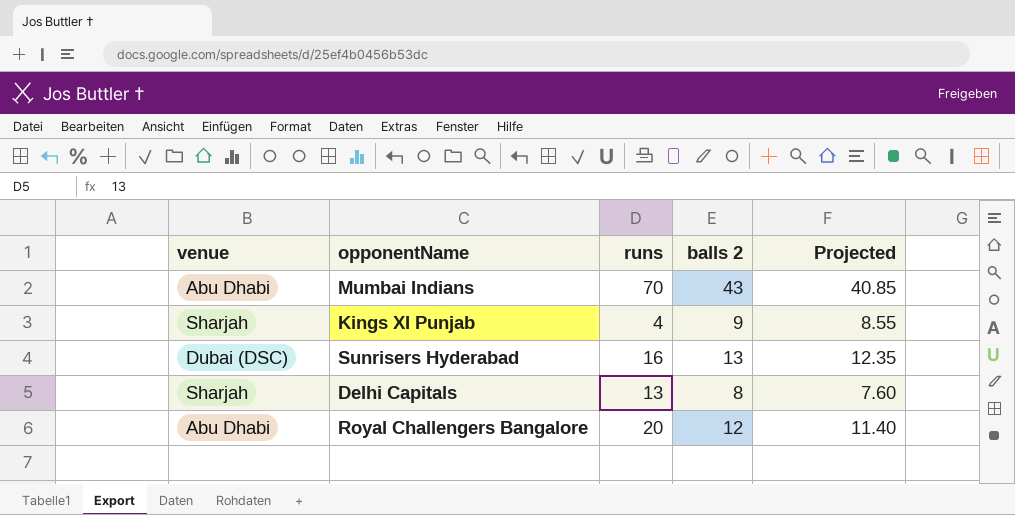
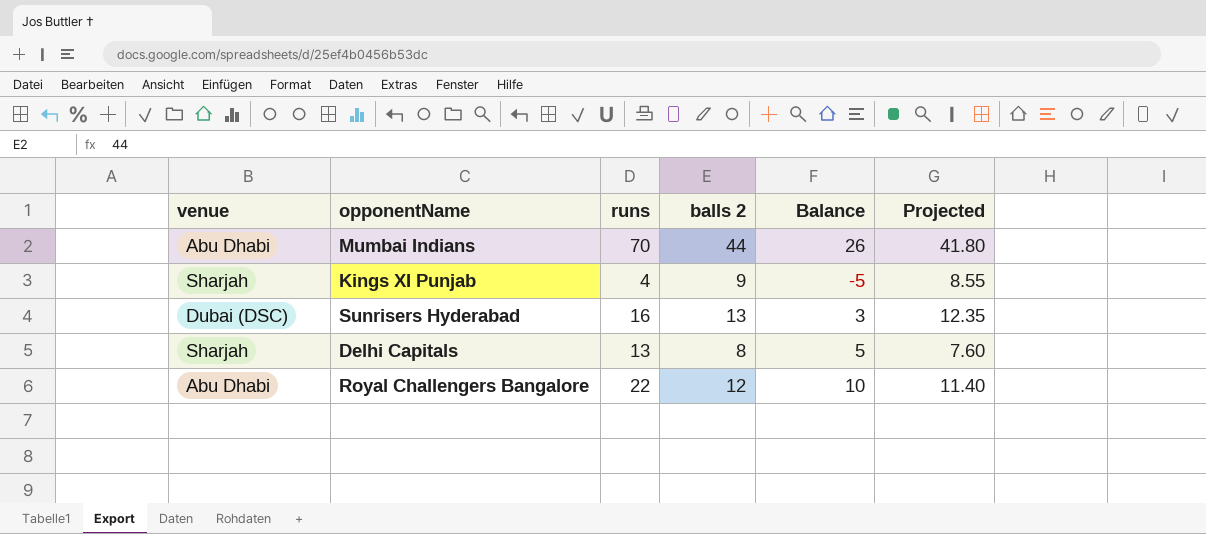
column Balance | formula: none -> [runs] - [balls 2]
Mumbai Indians | balls 2: 43 -> 44
Mumbai Indians | Projected: 40.85 -> 41.80
Royal Challengers Bangalore | runs: 20 -> 22

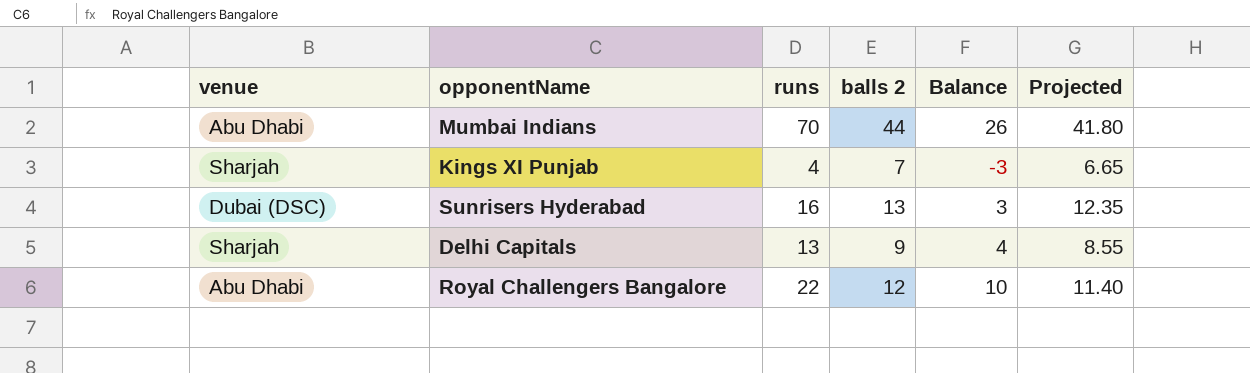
Kings XI Punjab | balls 2: 9 -> 7
Kings XI Punjab | Balance: -5 -> -3
Kings XI Punjab | Projected: 8.55 -> 6.65
Delhi Capitals | balls 2: 8 -> 9
Delhi Capitals | Balance: 5 -> 4
Delhi Capitals | Projected: 7.60 -> 8.55

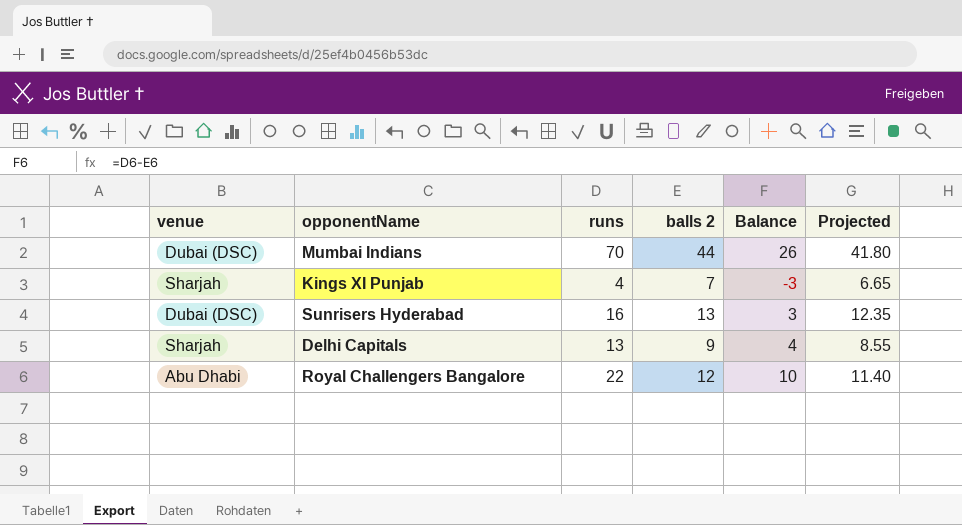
Mumbai Indians | venue: Abu Dhabi -> Dubai (DSC)

